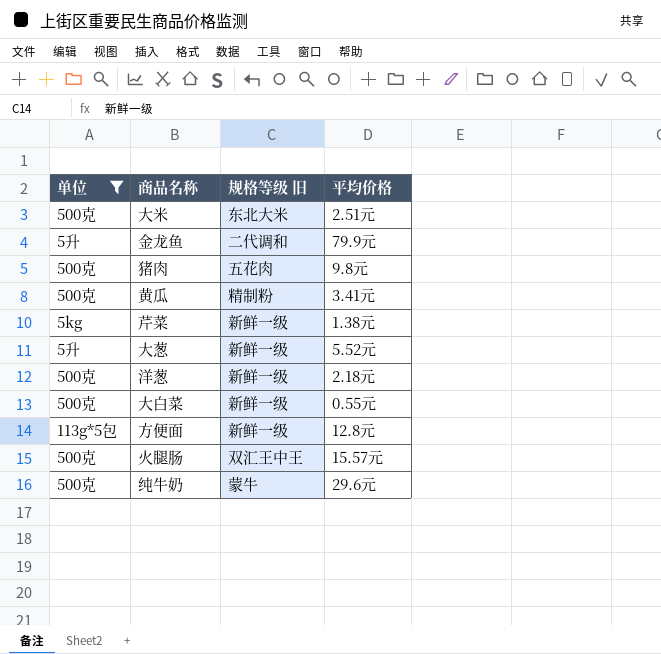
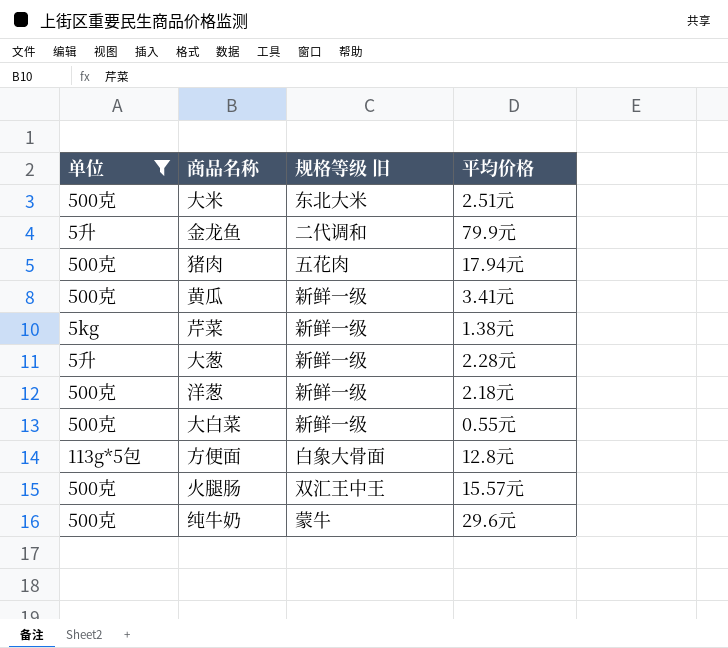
猪肉 | 平均价格: 9.8元 -> 17.94元
黄瓜 | 规格等级 旧: 精制粉 -> 新鲜一级
大葱 | 平均价格: 5.52元 -> 2.28元
方便面 | 规格等级 旧: 新鲜一级 -> 白象大骨面

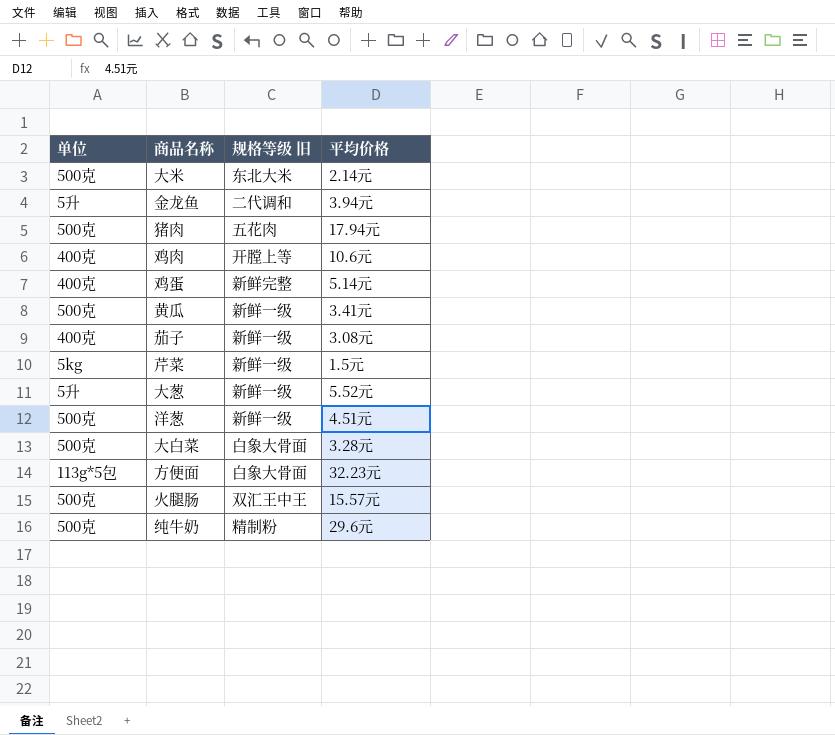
filter: 单位 != 400克 -> none
大米 | 平均价格: 2.51元 -> 2.14元
金龙鱼 | 平均价格: 79.9元 -> 3.94元
芹菜 | 平均价格: 1.38元 -> 1.5元
大葱 | 平均价格: 2.28元 -> 5.52元
洋葱 | 平均价格: 2.18元 -> 4.51元
大白菜 | 规格等级 旧: 新鲜一级 -> 白象大骨面
大白菜 | 平均价格: 0.55元 -> 3.28元
方便面 | 平均价格: 12.8元 -> 32.23元
纯牛奶 | 规格等级 旧: 蒙牛 -> 精制粉

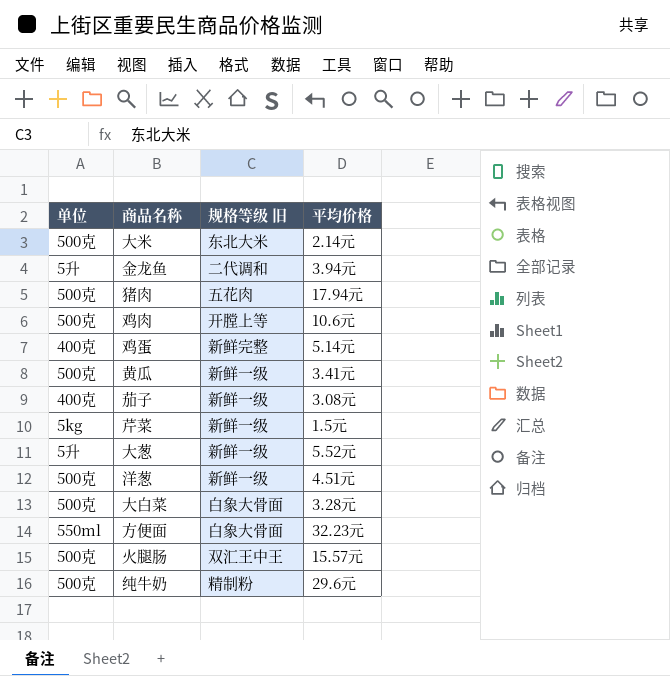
鸡肉 | 单位: 400克 -> 500克
方便面 | 单位: 113g*5包 -> 550ml

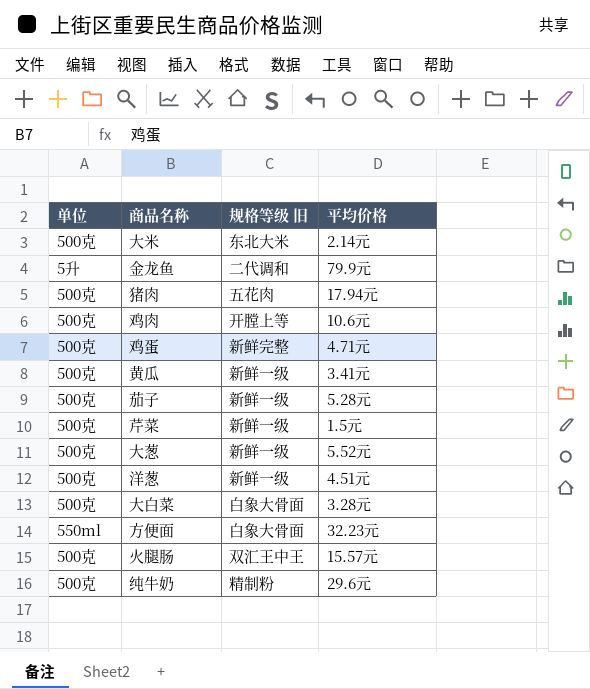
金龙鱼 | 平均价格: 3.94元 -> 79.9元
鸡蛋 | 单位: 400克 -> 500克
鸡蛋 | 平均价格: 5.14元 -> 4.71元
茄子 | 单位: 400克 -> 500克
茄子 | 平均价格: 3.08元 -> 5.28元
芹菜 | 单位: 5kg -> 500克
大葱 | 单位: 5升 -> 500克

